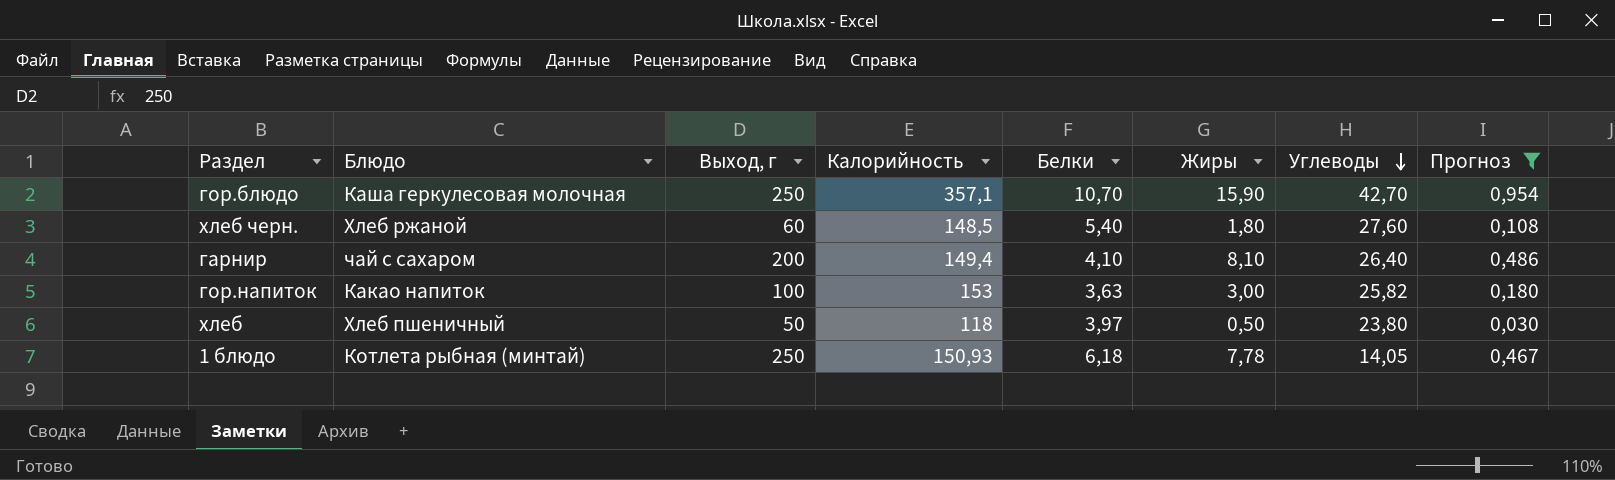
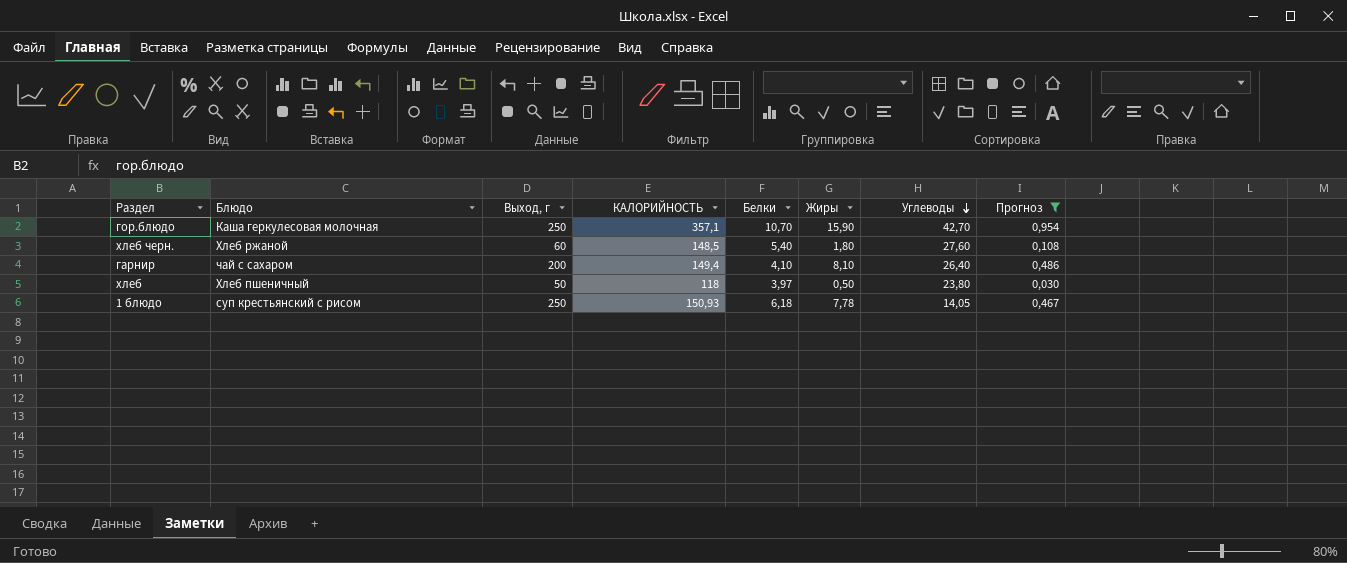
column name: Калорийность -> КАЛОРИЙНОСТЬ
row гор.напиток: Какао напиток | 100 | 153 | 3,63 | 3,00 | 25,82 | 0,180 -> none
1 блюдо | Блюдо: Котлета рыбная (минтай) -> суп крестьянский с рисом

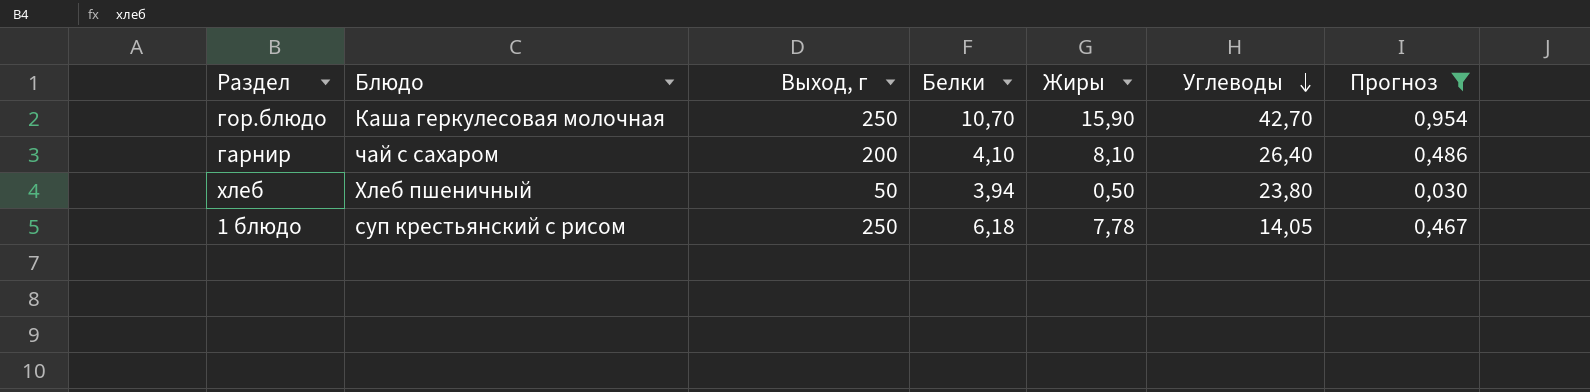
column КАЛОРИЙНОСТЬ | position: 4 -> none
row хлеб черн.: Хлеб ржаной | 60 | 148,5 | 5,40 | 1,80 | 27,60 | 0,108 -> none
хлеб | Белки: 3,97 -> 3,94

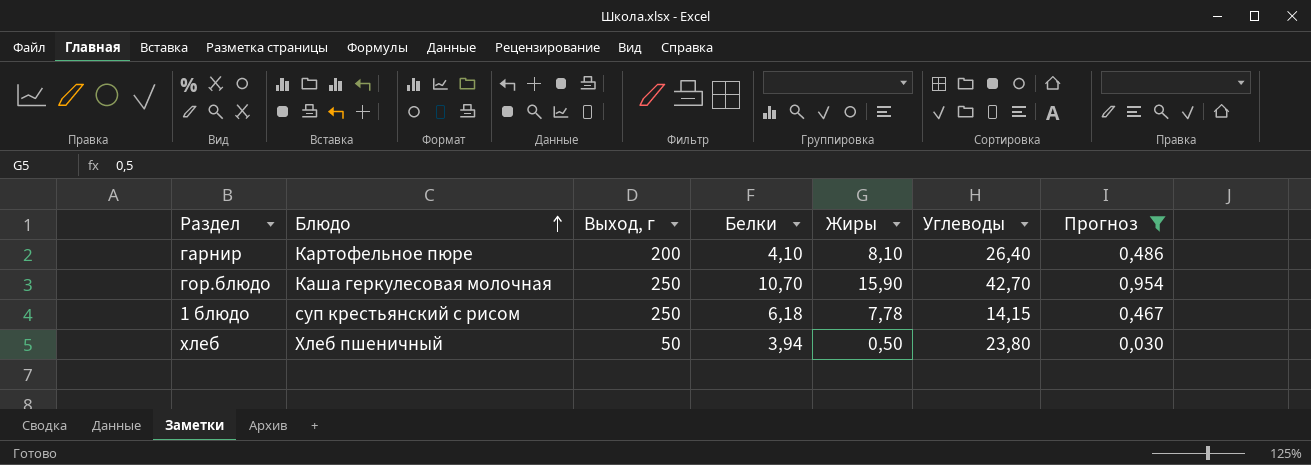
row order: Углеводы descending -> Блюдо ascending
гарнир | Блюдо: чай с сахаром -> Картофельное пюре
1 блюдо | Углеводы: 14,05 -> 14,15

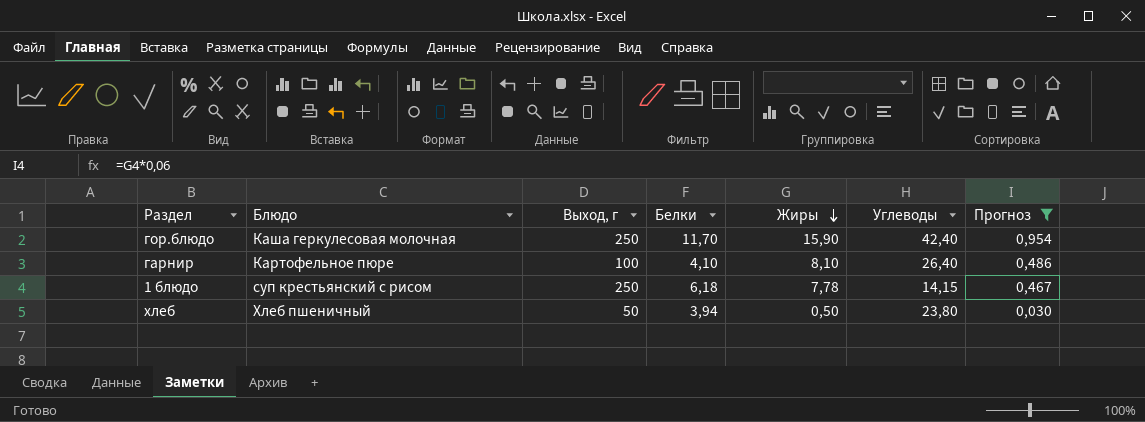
row order: Блюдо ascending -> Жиры descending
гор.блюдо | Белки: 10,70 -> 11,70
гор.блюдо | Углеводы: 42,70 -> 42,40
гарнир | Выход, г: 200 -> 100

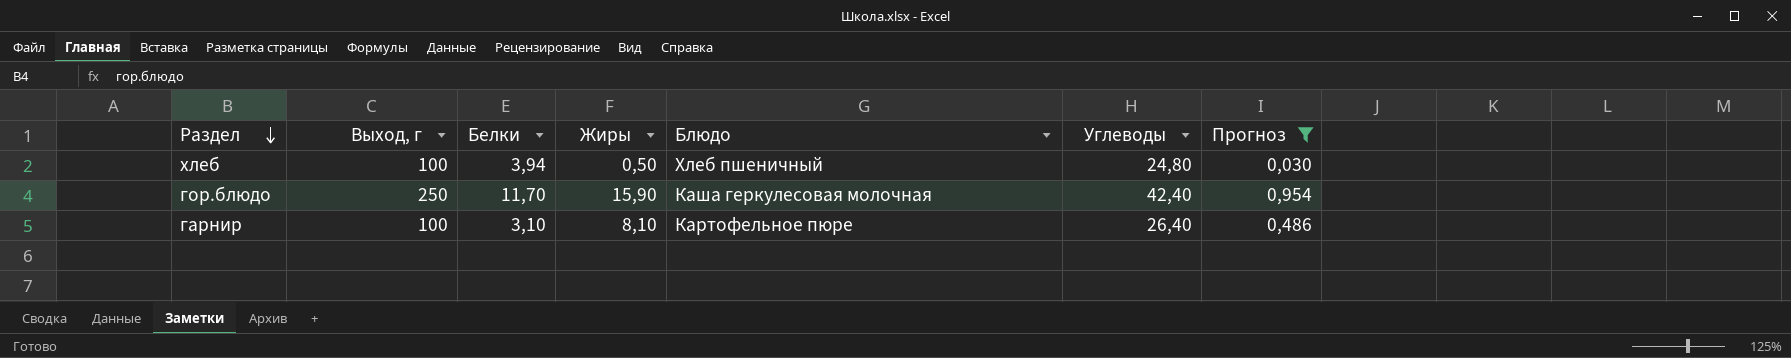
row order: Жиры descending -> Раздел descending
column Блюдо | position: 2 -> 5
row 1 блюдо: суп крестьянский с рисом | 250 | 6,18 | 7,78 | 14,15 | 0,467 -> none
хлеб | Выход, г: 50 -> 100
хлеб | Углеводы: 23,80 -> 24,80
гарнир | Белки: 4,10 -> 3,10

